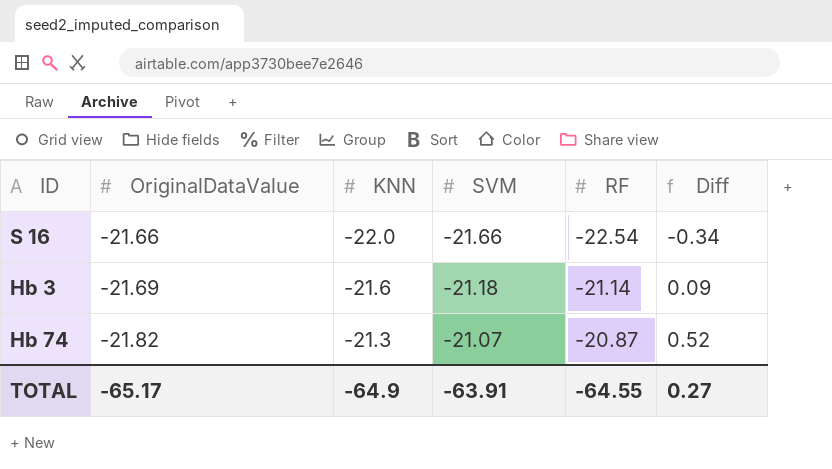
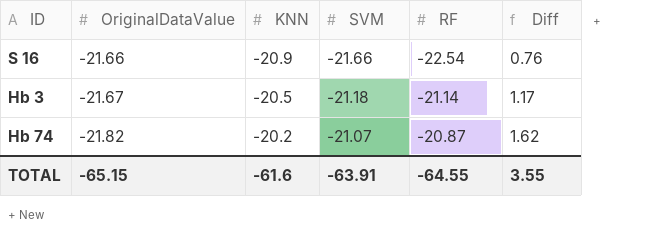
S 16 | KNN: -22.0 -> -20.9
S 16 | Diff: -0.34 -> 0.76
Hb 3 | OriginalDataValue: -21.69 -> -21.67
Hb 3 | KNN: -21.6 -> -20.5
Hb 3 | Diff: 0.09 -> 1.17
Hb 74 | KNN: -21.3 -> -20.2
Hb 74 | Diff: 0.52 -> 1.62
TOTAL | OriginalDataValue: -65.17 -> -65.15
TOTAL | KNN: -64.9 -> -61.6
TOTAL | Diff: 0.27 -> 3.55

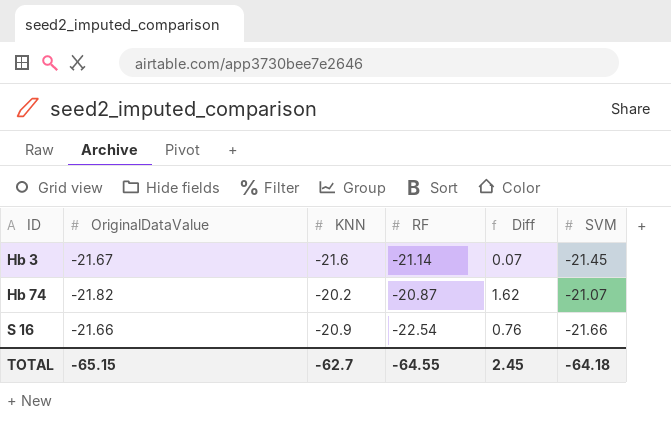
row order: OriginalDataValue descending -> ID ascending
column SVM | position: 4 -> 6
Hb 3 | KNN: -20.5 -> -21.6
Hb 3 | Diff: 1.17 -> 0.07
Hb 3 | SVM: -21.18 -> -21.45
TOTAL | KNN: -61.6 -> -62.7
TOTAL | Diff: 3.55 -> 2.45
TOTAL | SVM: -63.91 -> -64.18

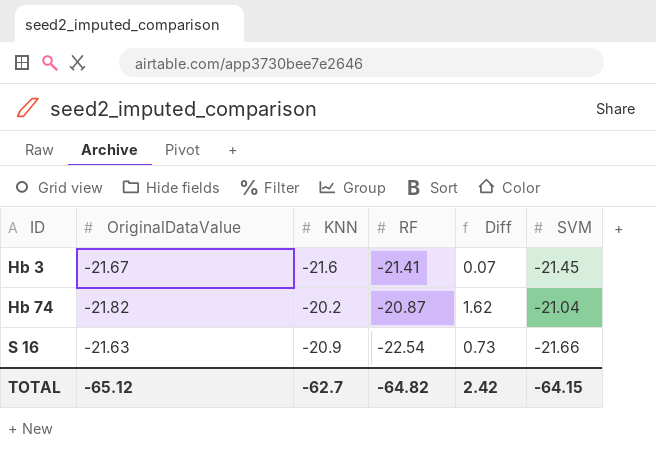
Hb 3 | RF: -21.14 -> -21.41
Hb 74 | SVM: -21.07 -> -21.04
S 16 | OriginalDataValue: -21.66 -> -21.63
S 16 | Diff: 0.76 -> 0.73
TOTAL | OriginalDataValue: -65.15 -> -65.12
TOTAL | RF: -64.55 -> -64.82
TOTAL | Diff: 2.45 -> 2.42
TOTAL | SVM: -64.18 -> -64.15

